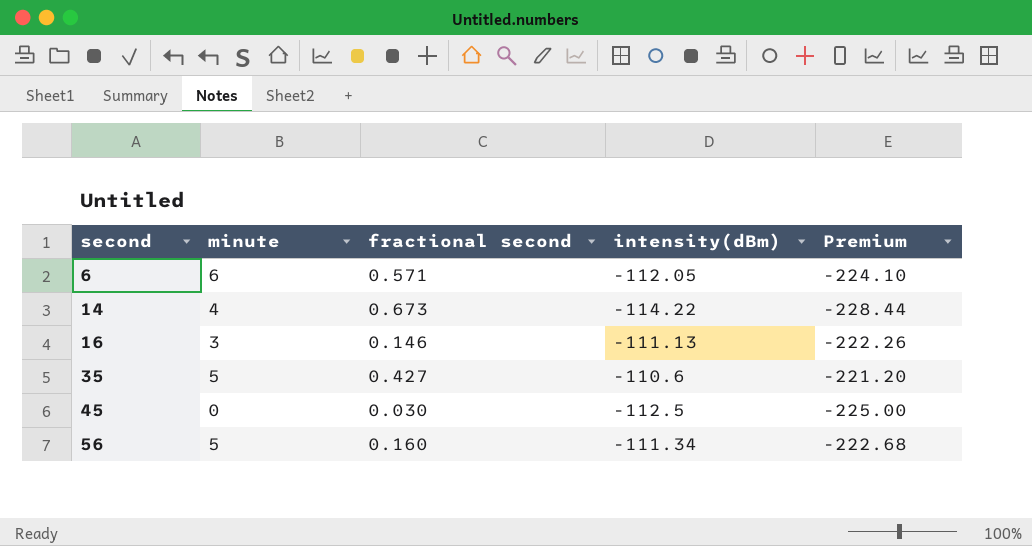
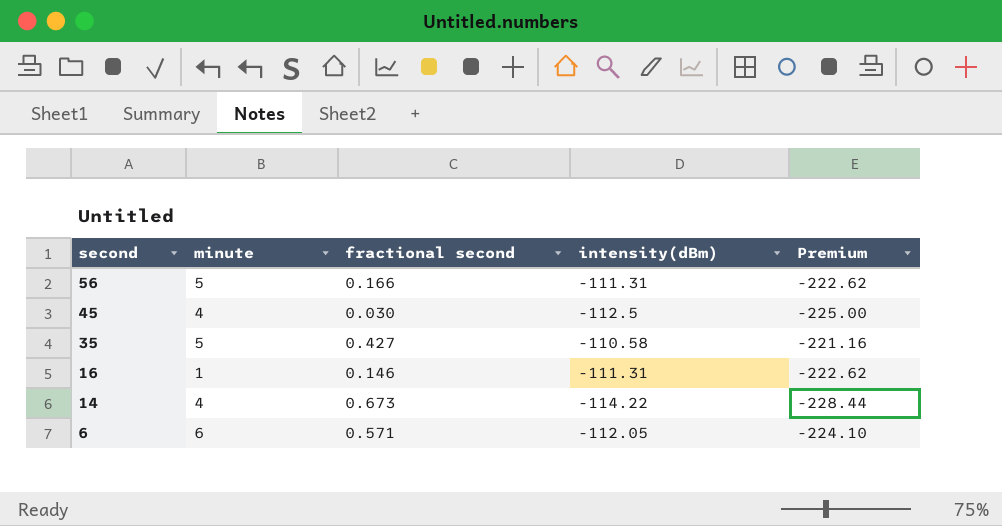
row order: second ascending -> second descending
56 | fractional second: 0.160 -> 0.166
56 | intensity(dBm): -111.34 -> -111.31
56 | Premium: -222.68 -> -222.62
45 | minute: 0 -> 4
35 | intensity(dBm): -110.6 -> -110.58
35 | Premium: -221.20 -> -221.16
16 | minute: 3 -> 1
16 | intensity(dBm): -111.13 -> -111.31
16 | Premium: -222.26 -> -222.62

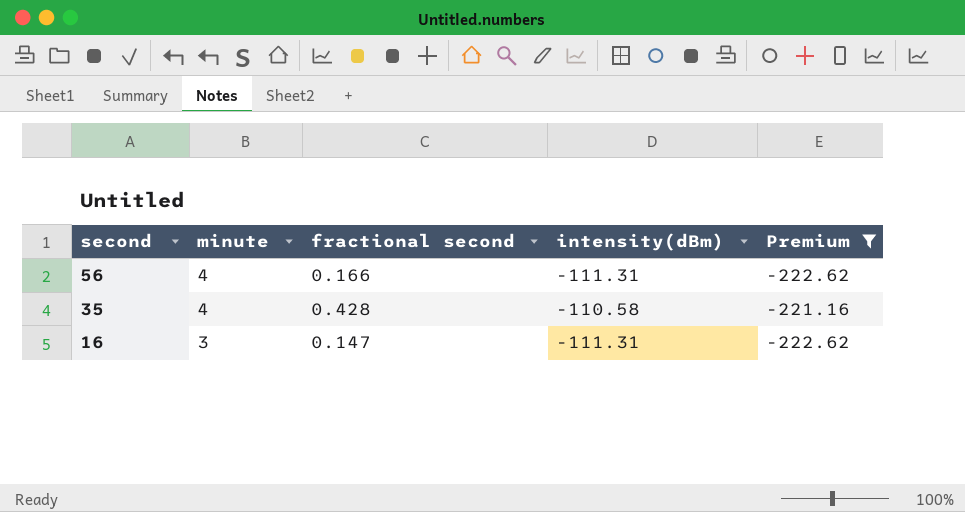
filter: none -> Premium >= -222.62
56 | minute: 5 -> 4
35 | minute: 5 -> 4
35 | fractional second: 0.427 -> 0.428
16 | minute: 1 -> 3
16 | fractional second: 0.146 -> 0.147

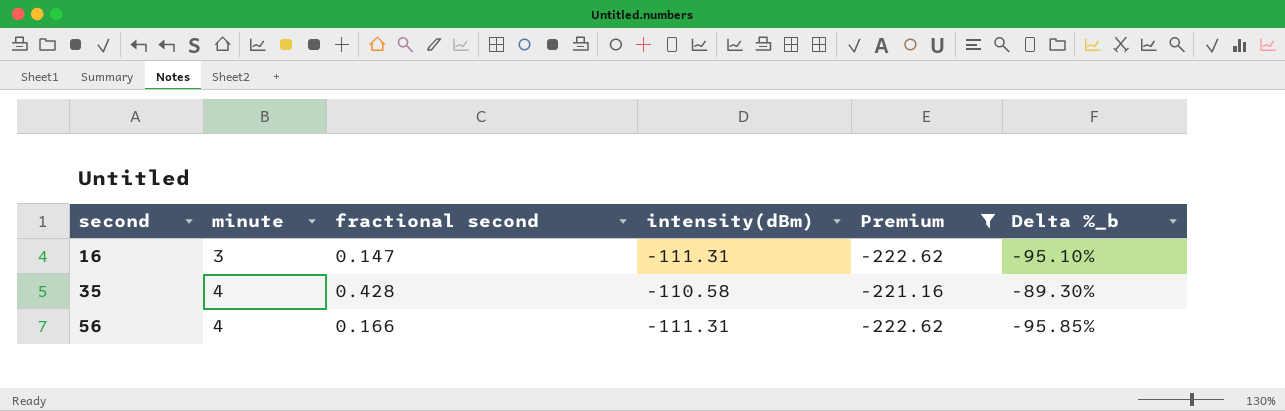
row order: second descending -> second ascending
column Delta %_b | formula: none -> ([fractional second] - [minute]) / [minute]

